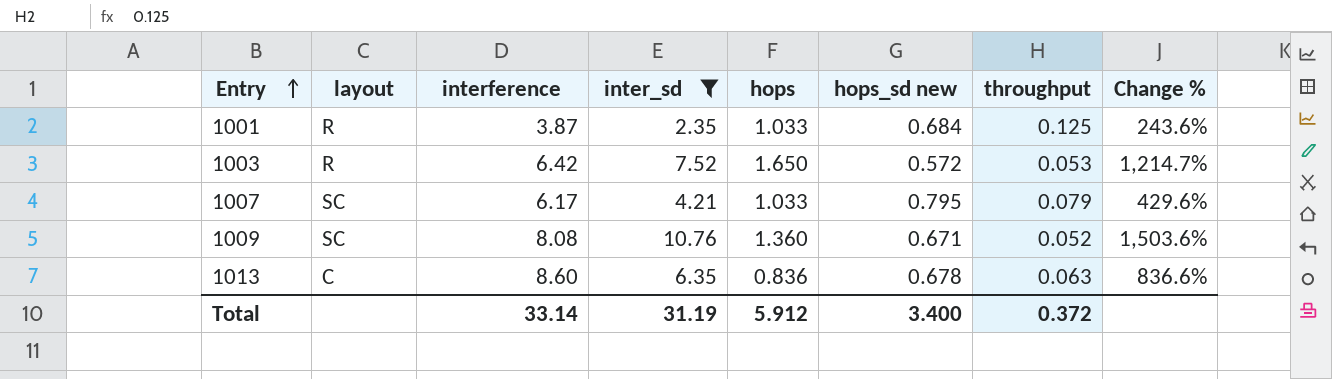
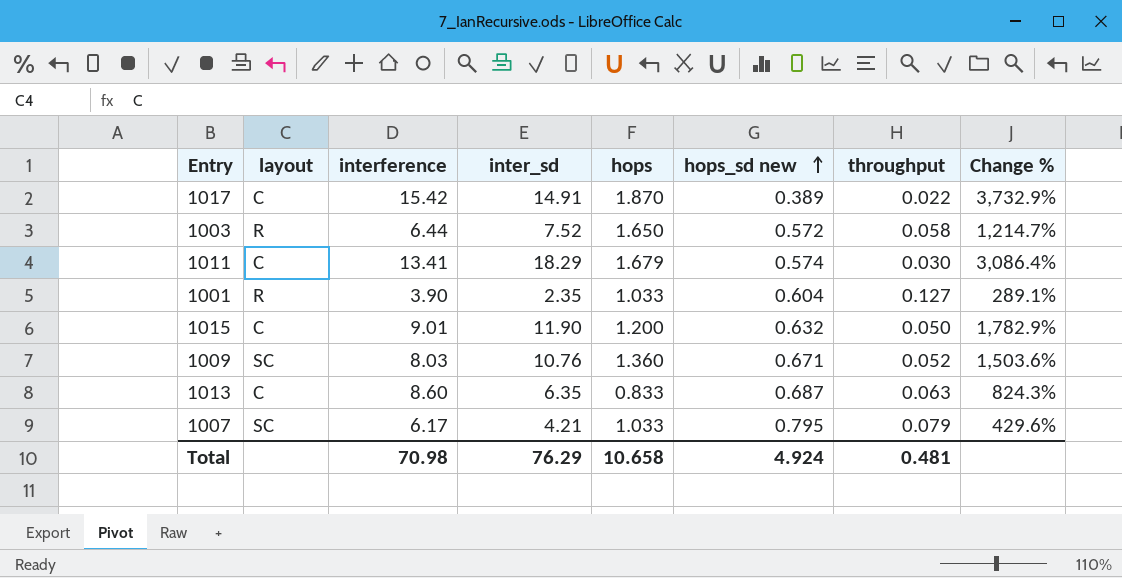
filter: inter_sd <= 10.76 -> none
row order: Entry ascending -> hops_sd new ascending
1003 | interference: 6.42 -> 6.44
1003 | throughput: 0.053 -> 0.058
1001 | interference: 3.87 -> 3.90
1001 | hops_sd new: 0.684 -> 0.604
1001 | throughput: 0.125 -> 0.127
1001 | Change %: 243.6% -> 289.1%
1009 | interference: 8.08 -> 8.03
1013 | hops: 0.836 -> 0.833
1013 | hops_sd new: 0.678 -> 0.687
1013 | Change %: 836.6% -> 824.3%
Total | interference: 33.14 -> 70.98
Total | inter_sd: 31.19 -> 76.29
Total | hops: 5.912 -> 10.658
Total | hops_sd new: 3.400 -> 4.924
Total | throughput: 0.372 -> 0.481

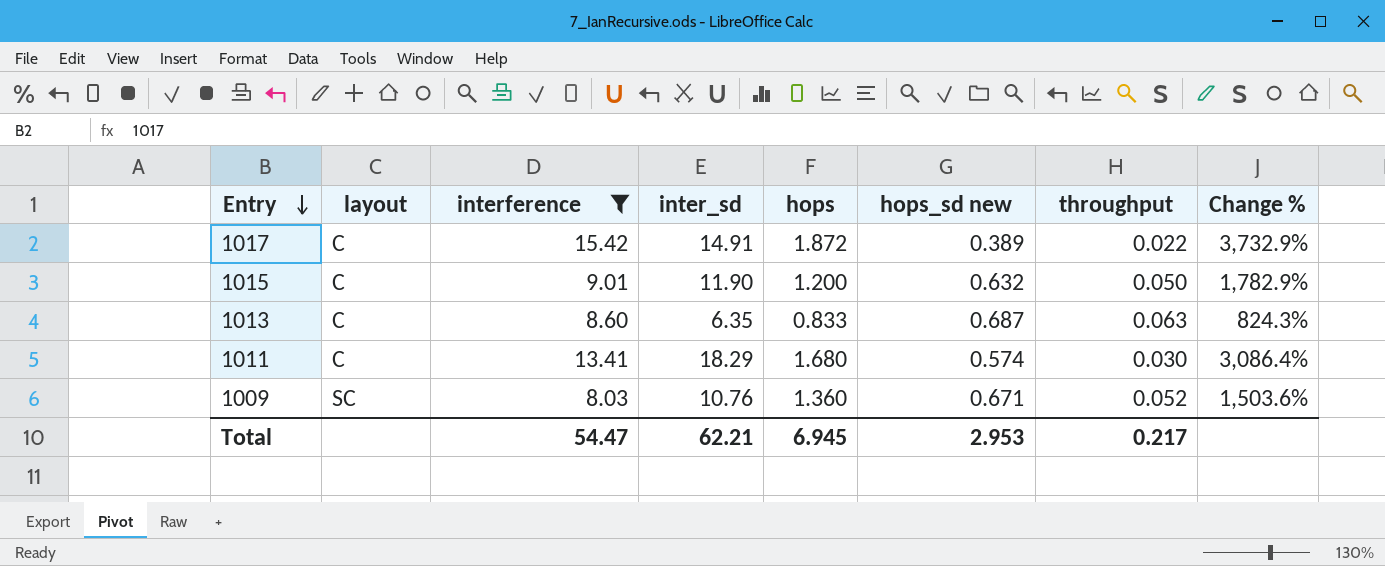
filter: none -> interference >= 8.03
row order: hops_sd new ascending -> Entry descending
1017 | hops: 1.870 -> 1.872
1011 | hops: 1.679 -> 1.680
Total | interference: 70.98 -> 54.47
Total | inter_sd: 76.29 -> 62.21
Total | hops: 10.658 -> 6.945
Total | hops_sd new: 4.924 -> 2.953
Total | throughput: 0.481 -> 0.217

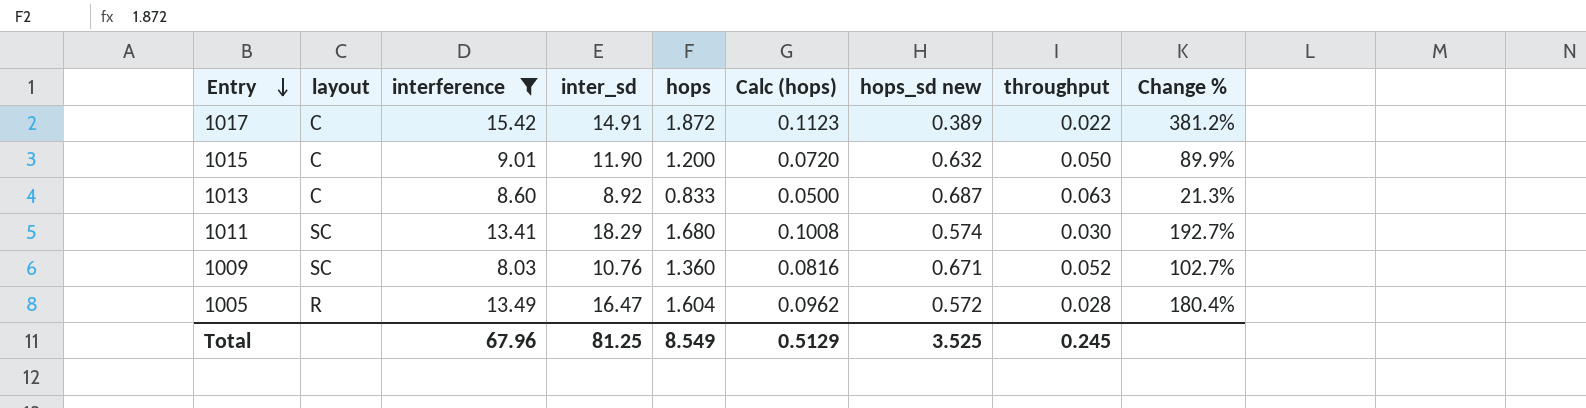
column Calc (hops) | formula: none -> [hops] * 0.06
column Change % | formula: ([inter_sd] - [hops_sd new]) / [hops_sd new] -> ([hops] - [hops_sd new]) / [hops_sd new]
1013 | inter_sd: 6.35 -> 8.92
1011 | layout: C -> SC
row 1005: none -> R | 13.49 | 16.47 | 1.604 | 0.0962 | 0.572 | 0.028 | 180.4%
Total | interference: 54.47 -> 67.96
Total | inter_sd: 62.21 -> 81.25
Total | hops: 6.945 -> 8.549
Total | hops_sd new: 2.953 -> 3.525
Total | throughput: 0.217 -> 0.245

